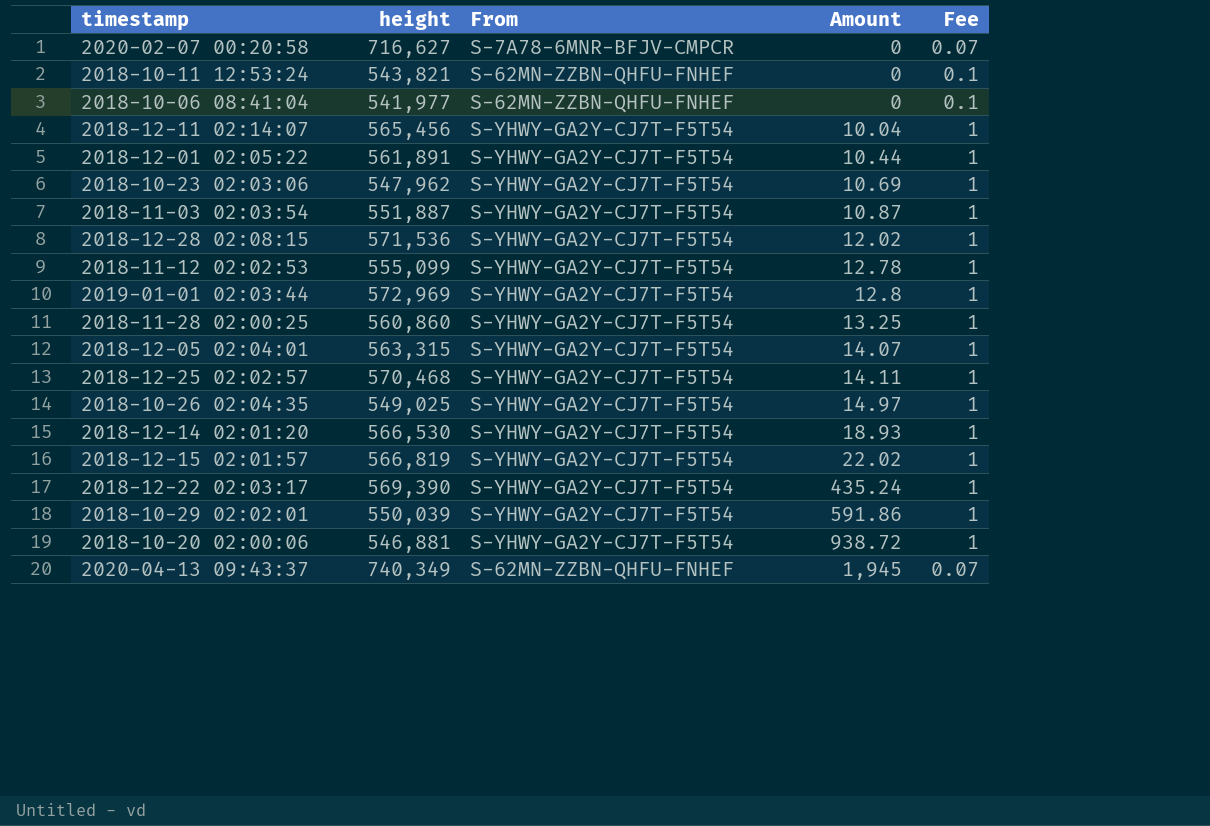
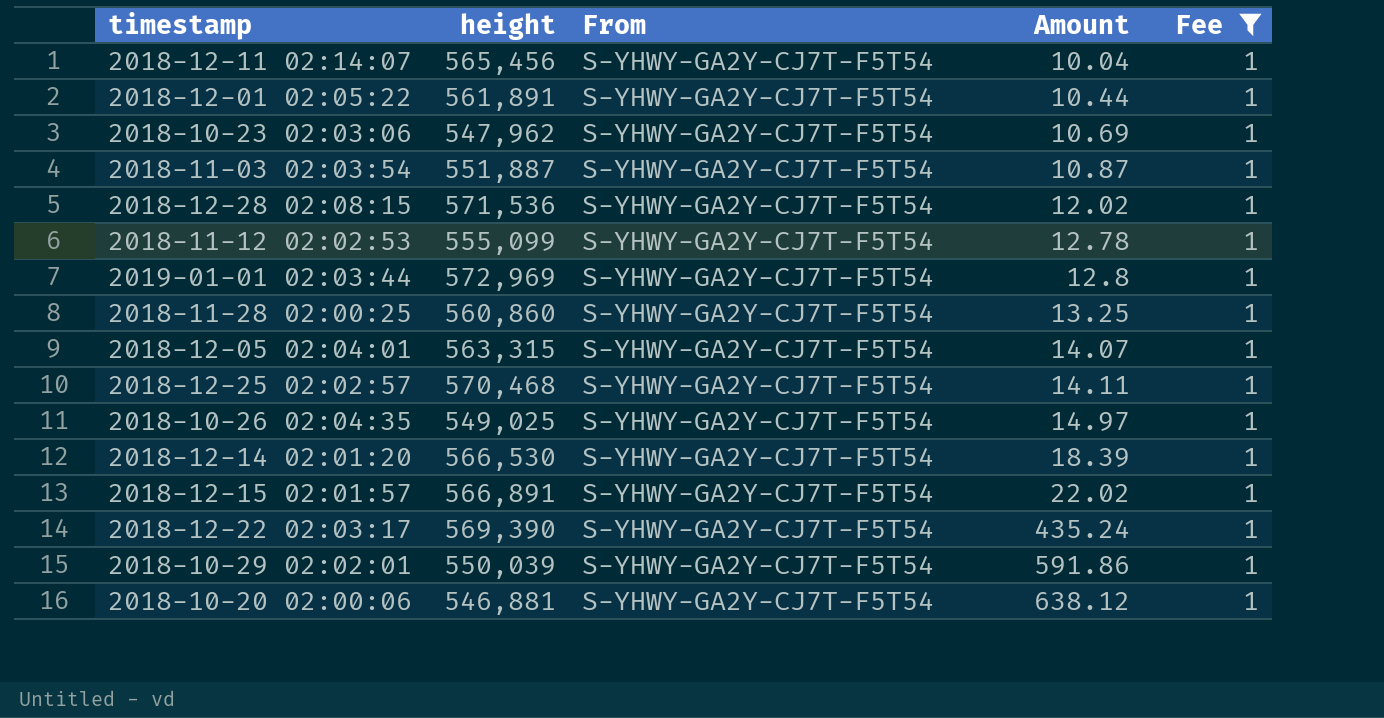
filter: none -> Fee = 1
2018-12-14 02:01:20 | Amount: 18.93 -> 18.39
2018-12-15 02:01:57 | height: 566,819 -> 566,891
2018-10-20 02:00:06 | Amount: 938.72 -> 638.12

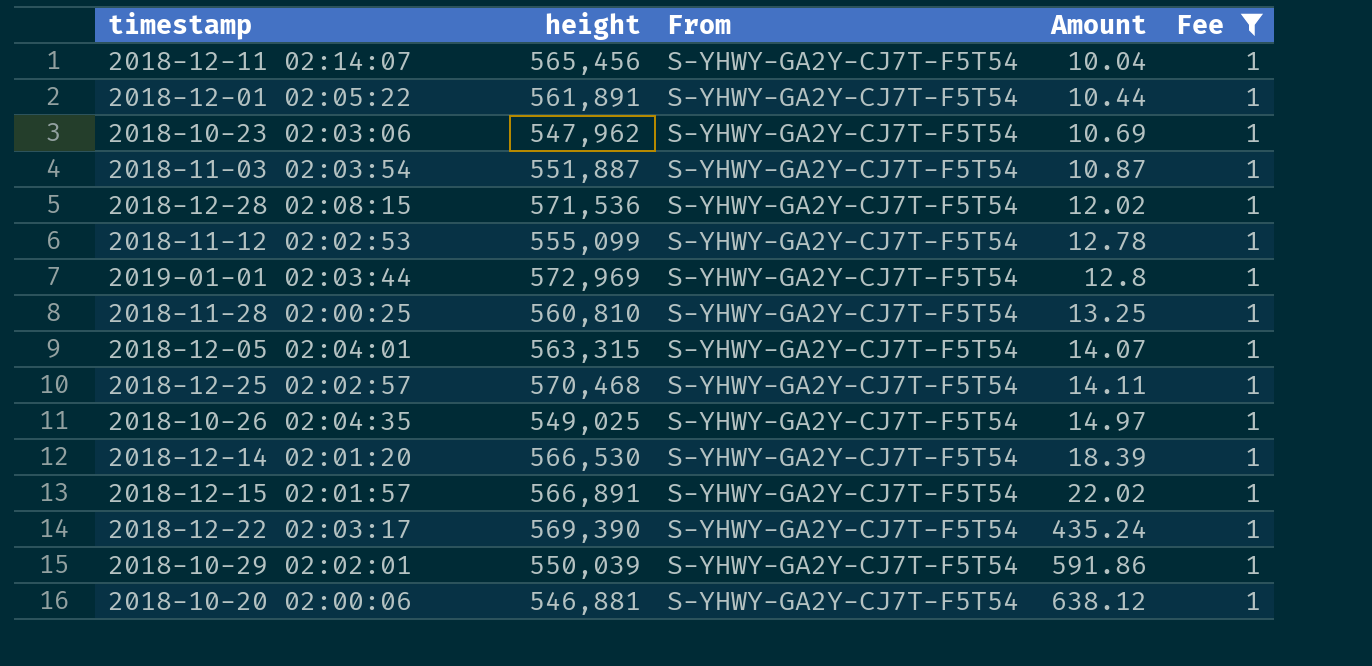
2018-11-28 02:00:25 | height: 560,860 -> 560,810

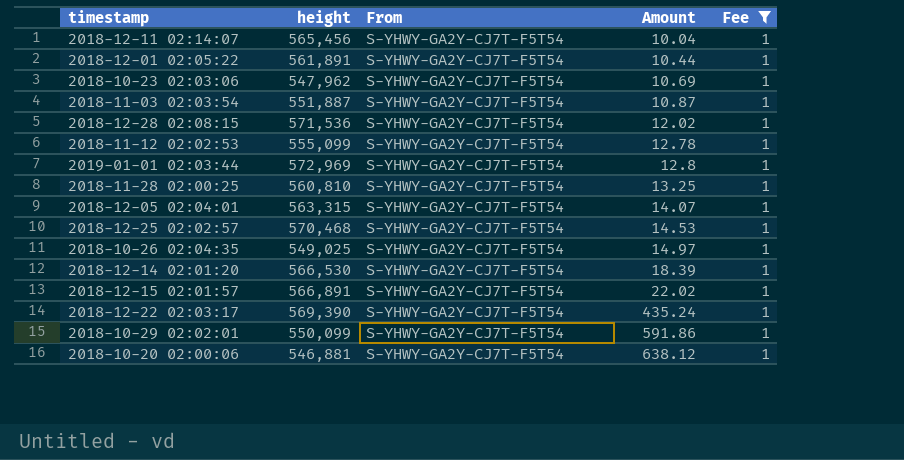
2018-12-25 02:02:57 | Amount: 14.11 -> 14.53
2018-10-29 02:02:01 | height: 550,039 -> 550,099

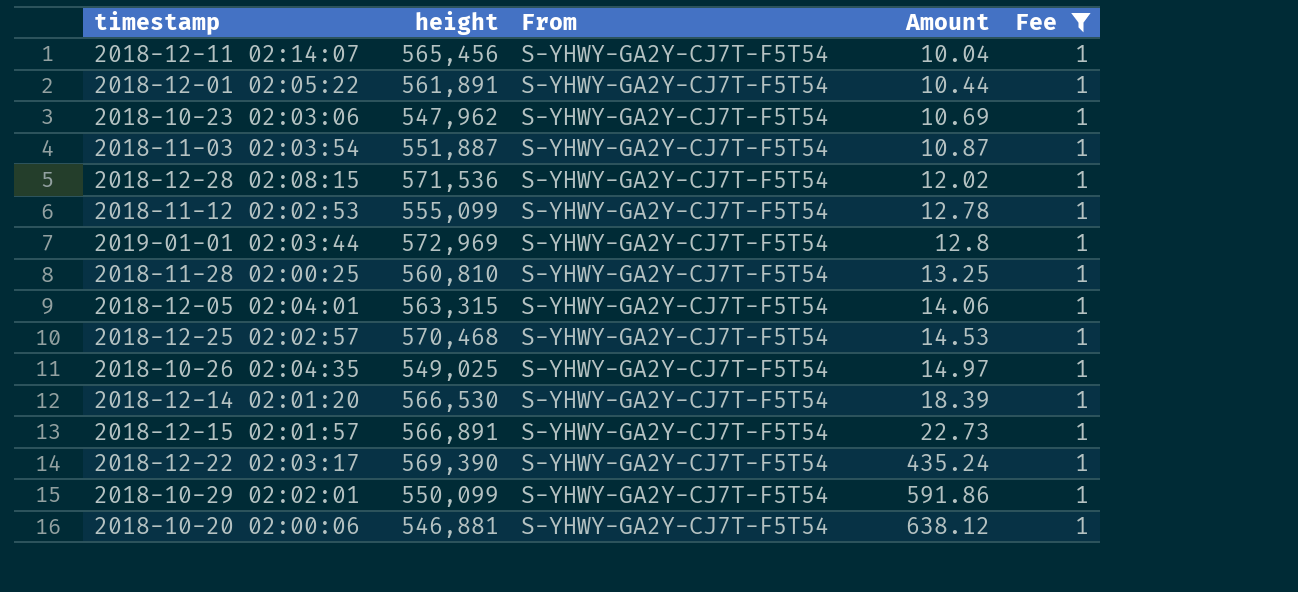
2018-12-05 02:04:01 | Amount: 14.07 -> 14.06
2018-12-15 02:01:57 | Amount: 22.02 -> 22.73

